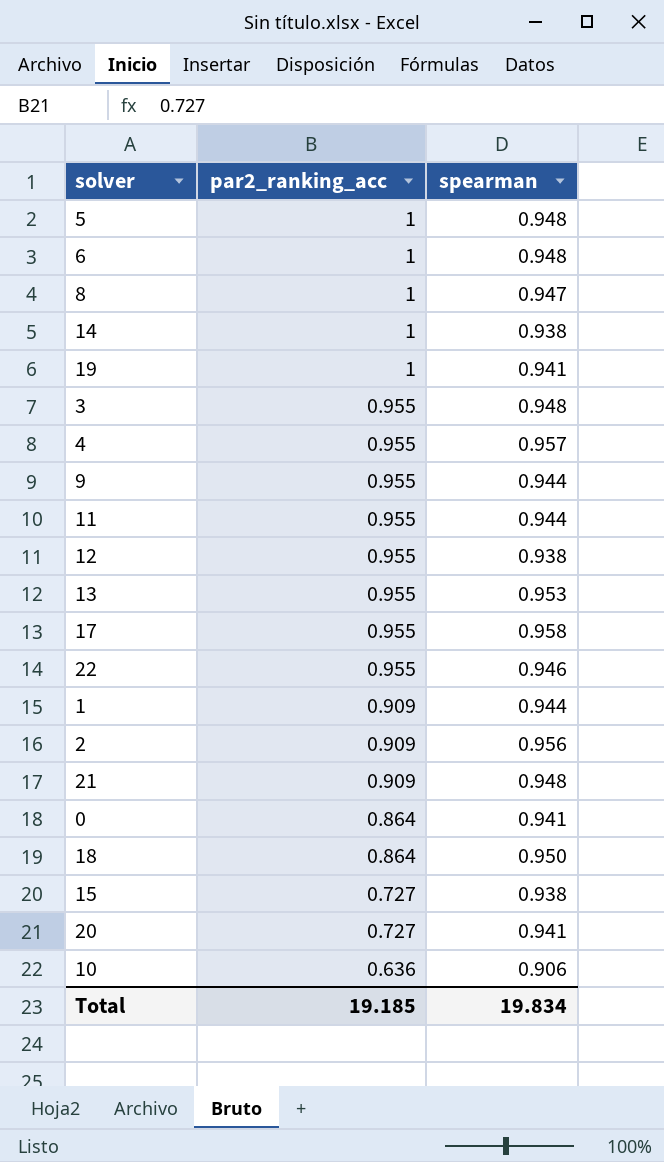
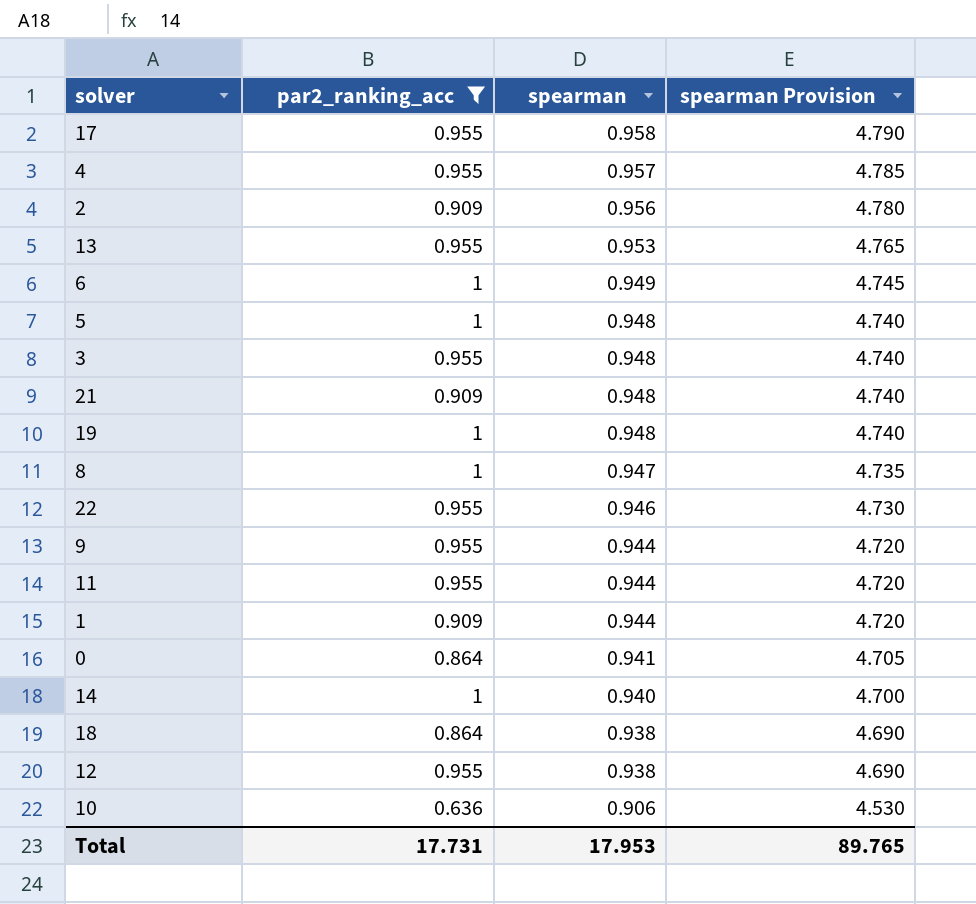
filter: none -> par2_ranking_acc != 0.727
row order: par2_ranking_acc descending -> spearman descending
column spearman Provision | formula: none -> [spearman] * 5
6 | spearman: 0.948 -> 0.949
19 | spearman: 0.941 -> 0.948
14 | spearman: 0.938 -> 0.940
18 | spearman: 0.950 -> 0.938
Total | par2_ranking_acc: 19.185 -> 17.731
Total | spearman: 19.834 -> 17.953

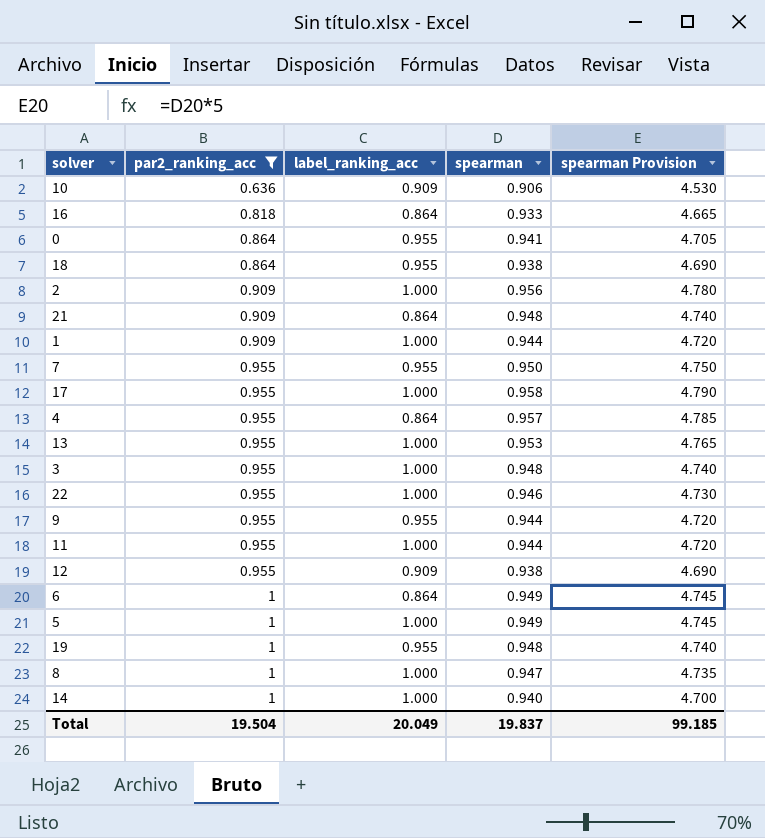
row order: spearman descending -> par2_ranking_acc ascending
column label_ranking_acc | position: none -> 3
row 16: none -> 0.818 | 0.864 | 0.933 | 4.665
row 7: none -> 0.955 | 0.955 | 0.950 | 4.750
5 | spearman: 0.948 -> 0.949
5 | spearman Provision: 4.740 -> 4.745
Total | par2_ranking_acc: 17.731 -> 19.504
Total | spearman: 17.953 -> 19.837
Total | spearman Provision: 89.765 -> 99.185

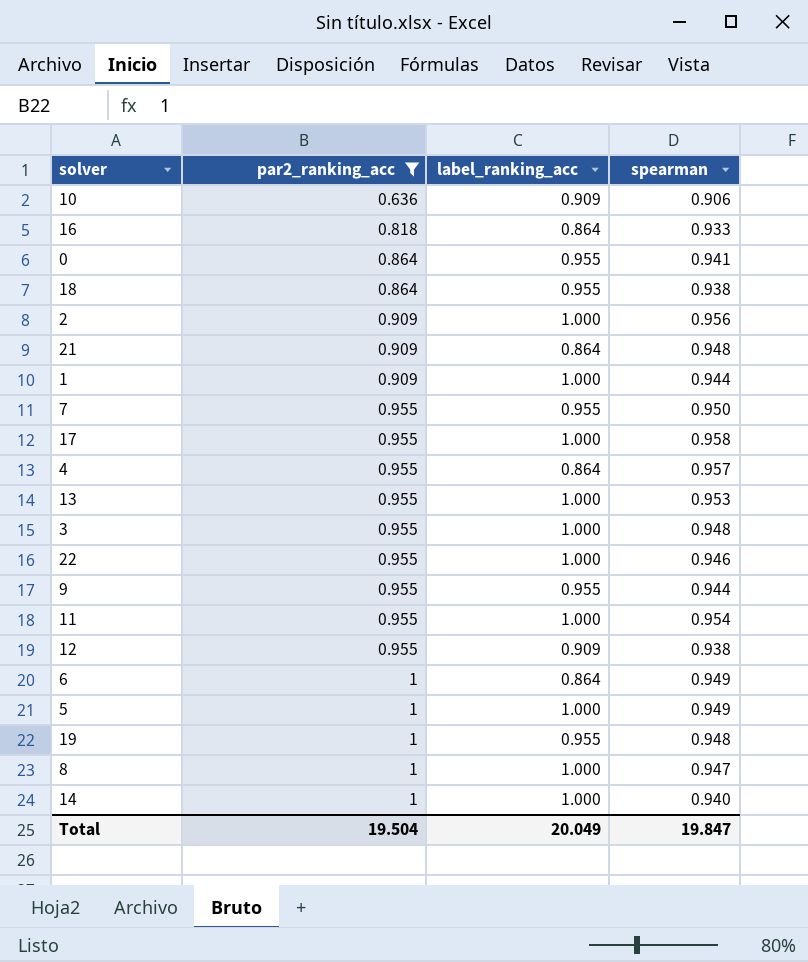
column spearman Provision | formula: [spearman] * 5 -> none
11 | spearman: 0.944 -> 0.954
Total | spearman: 19.837 -> 19.847

